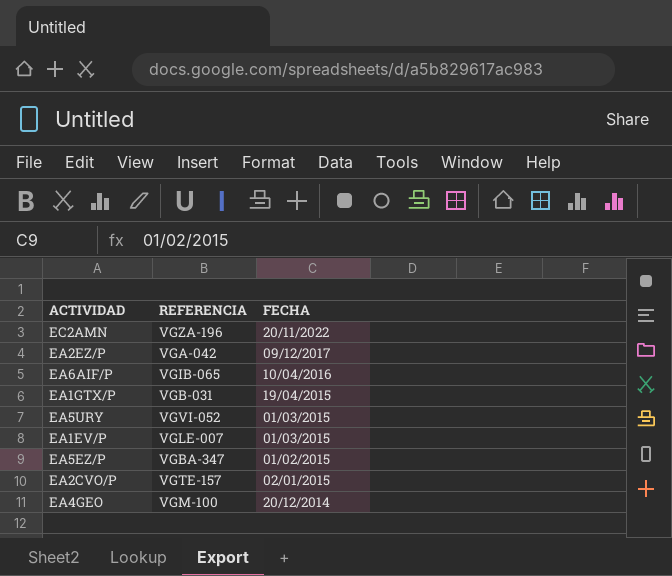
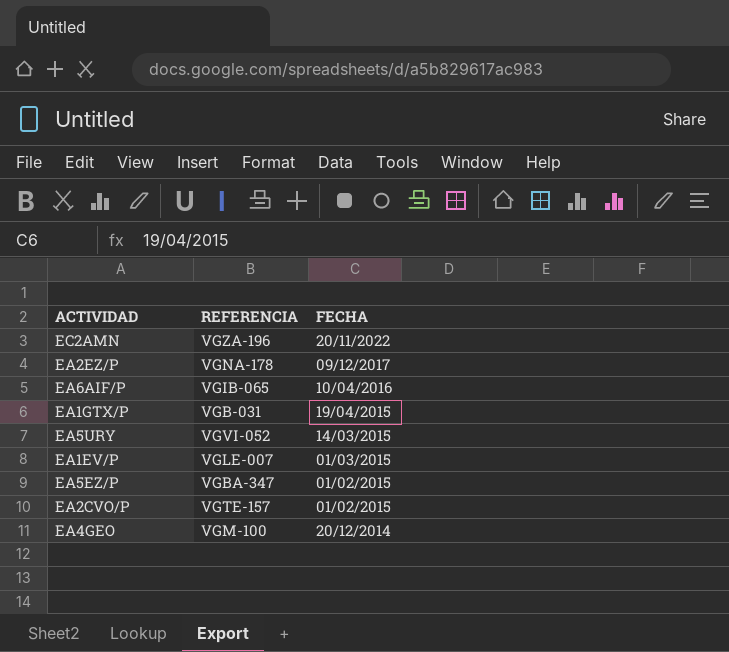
EA2EZ/P | REFERENCIA: VGA-042 -> VGNA-178
EA5URY | FECHA: 01/03/2015 -> 14/03/2015
EA2CVO/P | FECHA: 02/01/2015 -> 01/02/2015

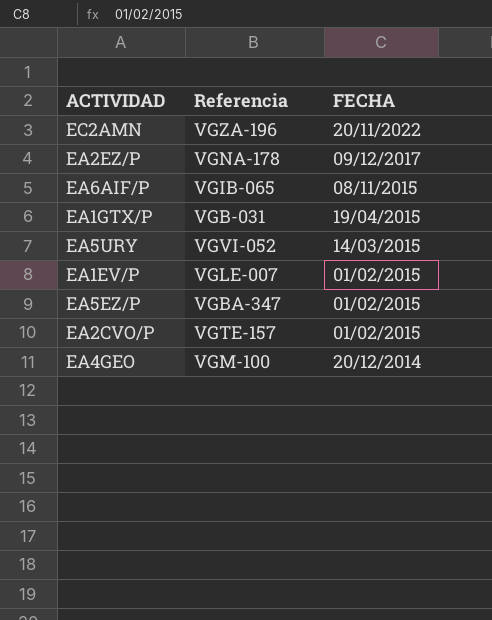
column name: REFERENCIA -> Referencia
EA6AIF/P | FECHA: 10/04/2016 -> 08/11/2015
EA1EV/P | FECHA: 01/03/2015 -> 01/02/2015

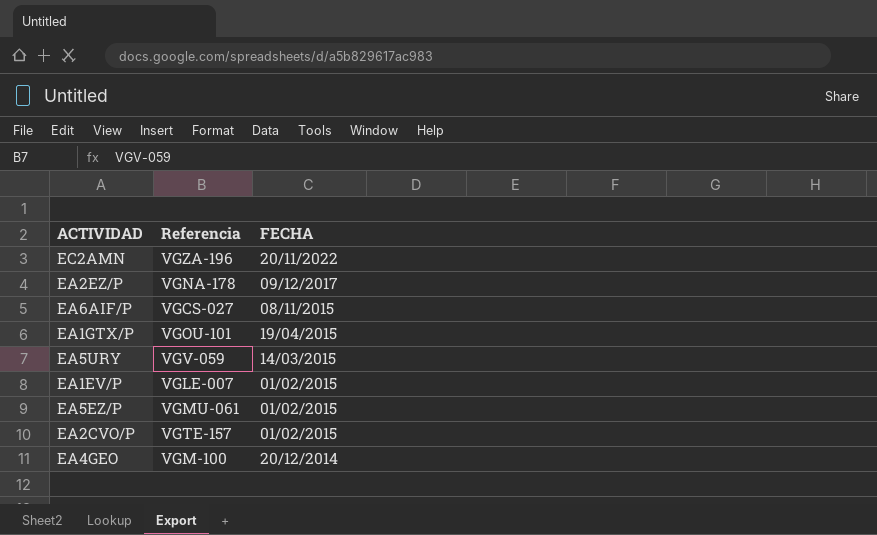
EA6AIF/P | Referencia: VGIB-065 -> VGCS-027
EA1GTX/P | Referencia: VGB-031 -> VGOU-101
EA5URY | Referencia: VGVI-052 -> VGV-059
EA5EZ/P | Referencia: VGBA-347 -> VGMU-061

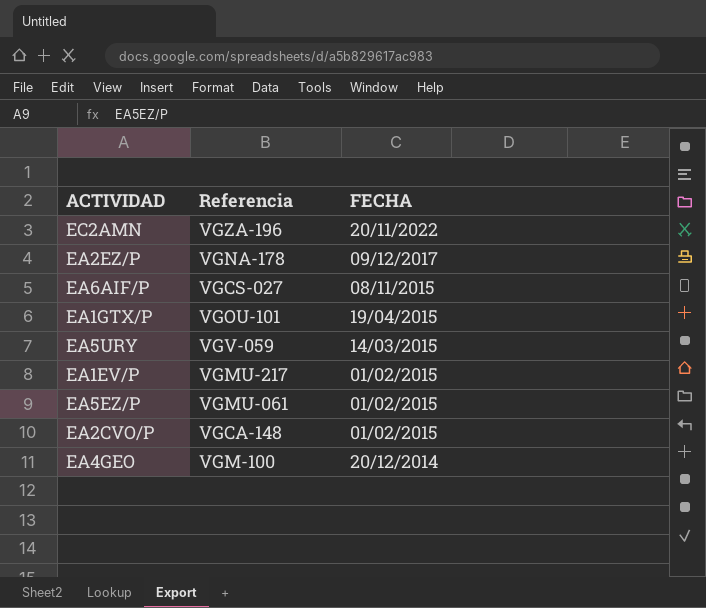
EA1EV/P | Referencia: VGLE-007 -> VGMU-217
EA2CVO/P | Referencia: VGTE-157 -> VGCA-148

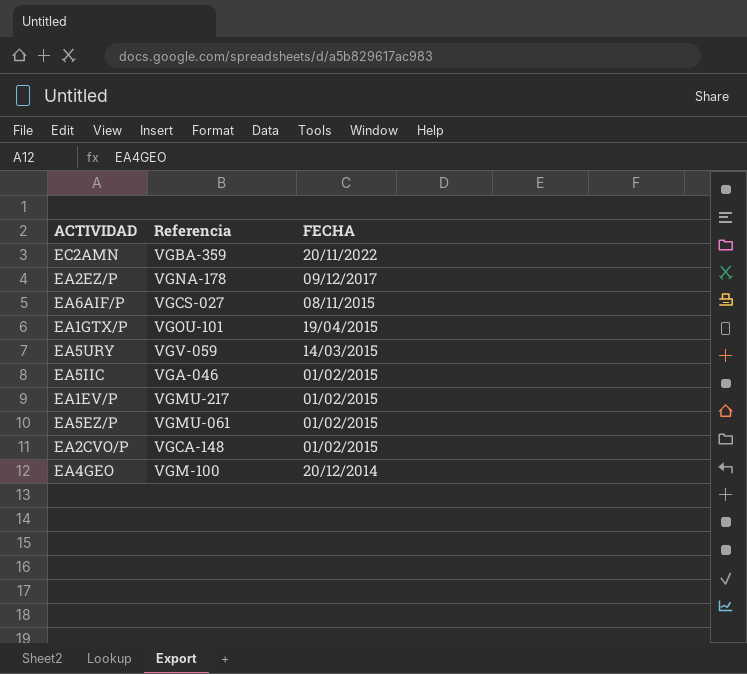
EC2AMN | Referencia: VGZA-196 -> VGBA-359
row EA5IIC: none -> VGA-046 | 01/02/2015

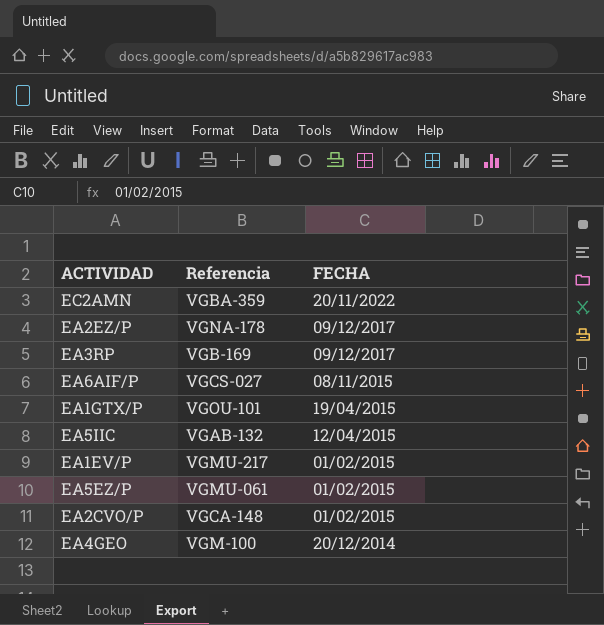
row EA5URY: VGV-059 | 14/03/2015 -> none
row EA3RP: none -> VGB-169 | 09/12/2017
EA5IIC | Referencia: VGA-046 -> VGAB-132
EA5IIC | FECHA: 01/02/2015 -> 12/04/2015

